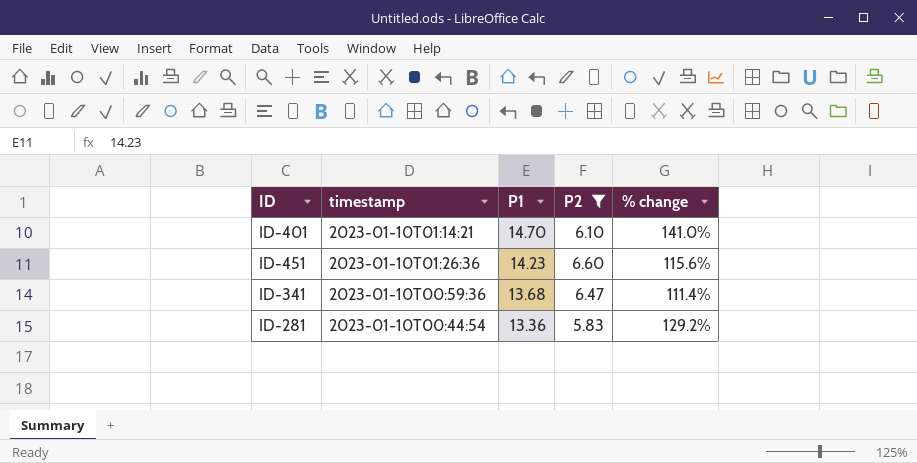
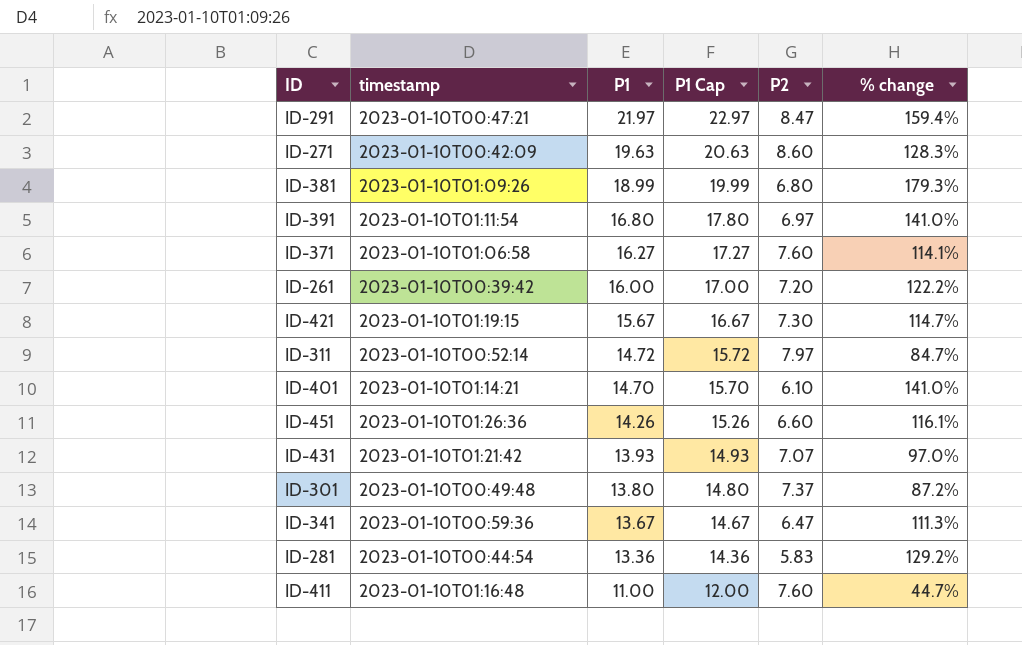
filter: P2 <= 6.60 -> none
column P1 Cap | formula: none -> [P1] + 1
ID-451 | P1: 14.23 -> 14.26
ID-451 | % change: 115.6% -> 116.1%
ID-341 | P1: 13.68 -> 13.67
ID-341 | % change: 111.4% -> 111.3%

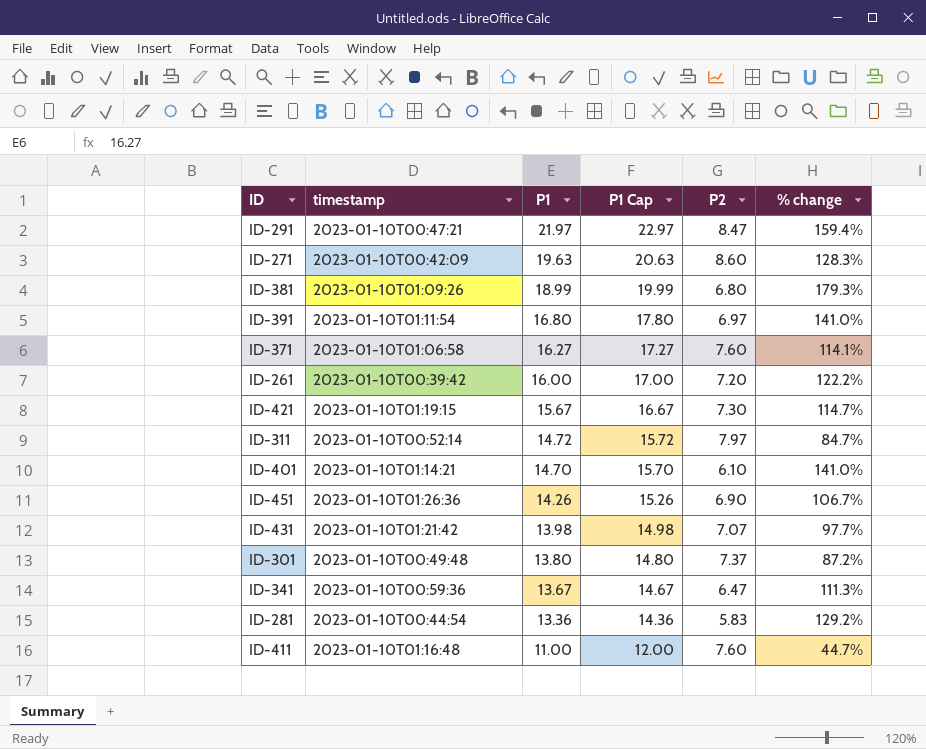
ID-451 | P2: 6.60 -> 6.90
ID-451 | % change: 116.1% -> 106.7%
ID-431 | P1: 13.93 -> 13.98
ID-431 | P1 Cap: 14.93 -> 14.98
ID-431 | % change: 97.0% -> 97.7%

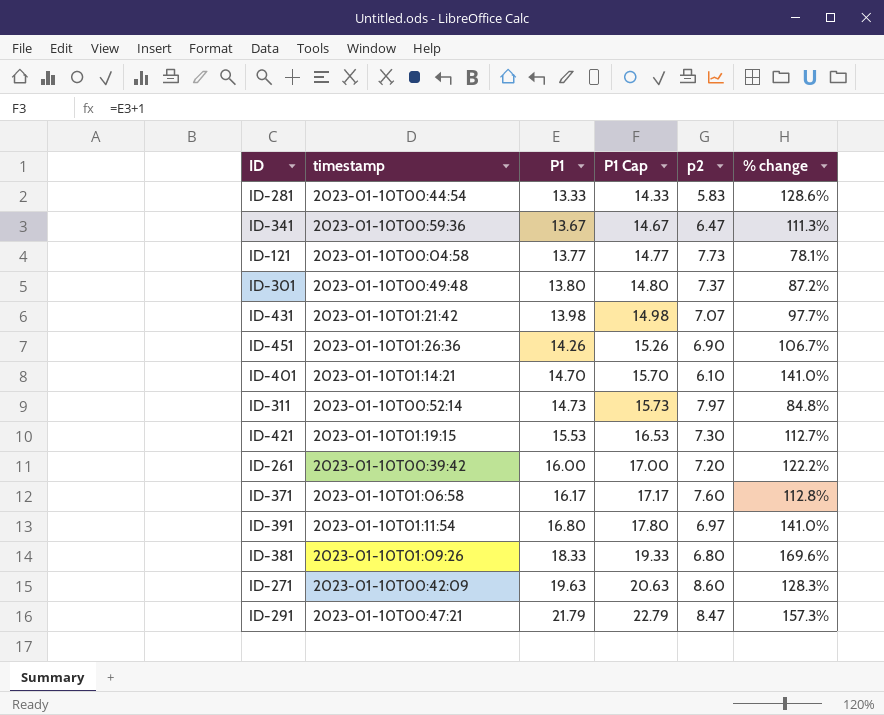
row order: P1 descending -> P1 ascending
column name: P2 -> p2
row ID-411: 2023-01-10T01:16:48 | 11.00 | 12.00 | 7.60 | 44.7% -> none
ID-281 | P1: 13.36 -> 13.33
ID-281 | P1 Cap: 14.36 -> 14.33
ID-281 | % change: 129.2% -> 128.6%
row ID-121: none -> 2023-01-10T00:04:58 | 13.77 | 14.77 | 7.73 | 78.1%
ID-311 | P1: 14.72 -> 14.73
ID-311 | P1 Cap: 15.72 -> 15.73
ID-311 | % change: 84.7% -> 84.8%
ID-421 | P1: 15.67 -> 15.53
ID-421 | P1 Cap: 16.67 -> 16.53
ID-421 | % change: 114.7% -> 112.7%
ID-371 | P1: 16.27 -> 16.17
ID-371 | P1 Cap: 17.27 -> 17.17
ID-371 | % change: 114.1% -> 112.8%
ID-381 | P1: 18.99 -> 18.33
ID-381 | P1 Cap: 19.99 -> 19.33
ID-381 | % change: 179.3% -> 169.6%
ID-291 | P1: 21.97 -> 21.79
ID-291 | P1 Cap: 22.97 -> 22.79
ID-291 | % change: 159.4% -> 157.3%

